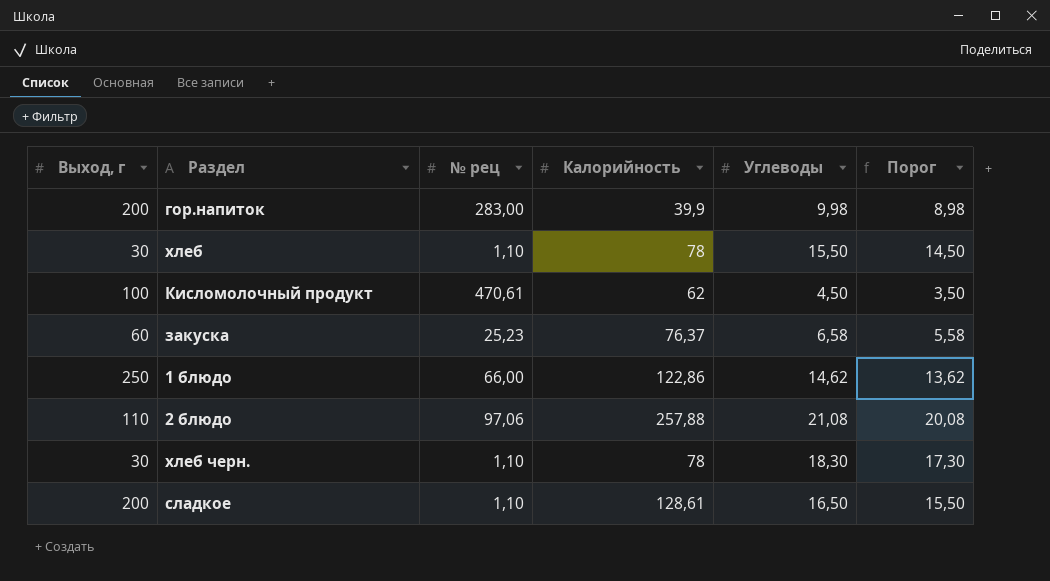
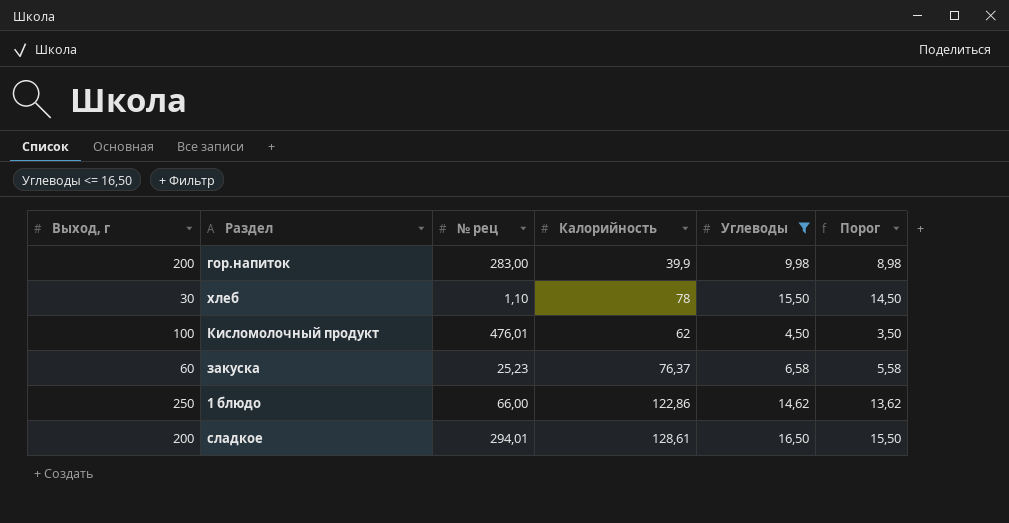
filter: none -> Углеводы <= 16,50
Кисломолочный продукт | № рец: 470,61 -> 476,01
сладкое | № рец: 1,10 -> 294,01

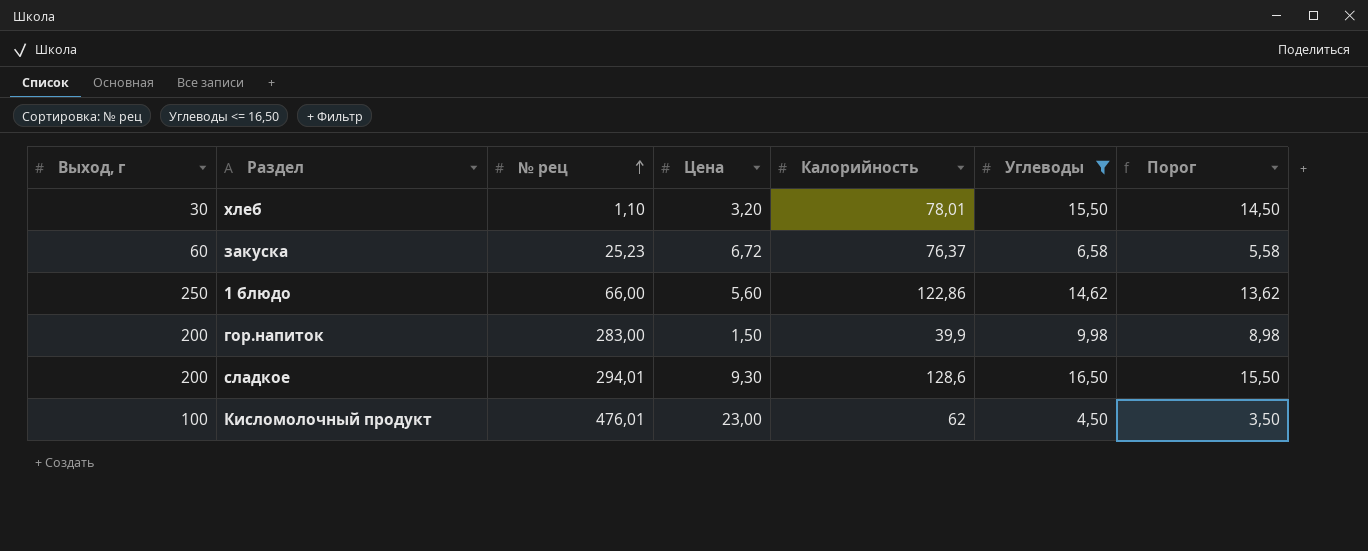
row order: none -> № рец ascending
column Цена | position: none -> 4
хлеб | Калорийность: 78 -> 78,01
сладкое | Калорийность: 128,61 -> 128,6

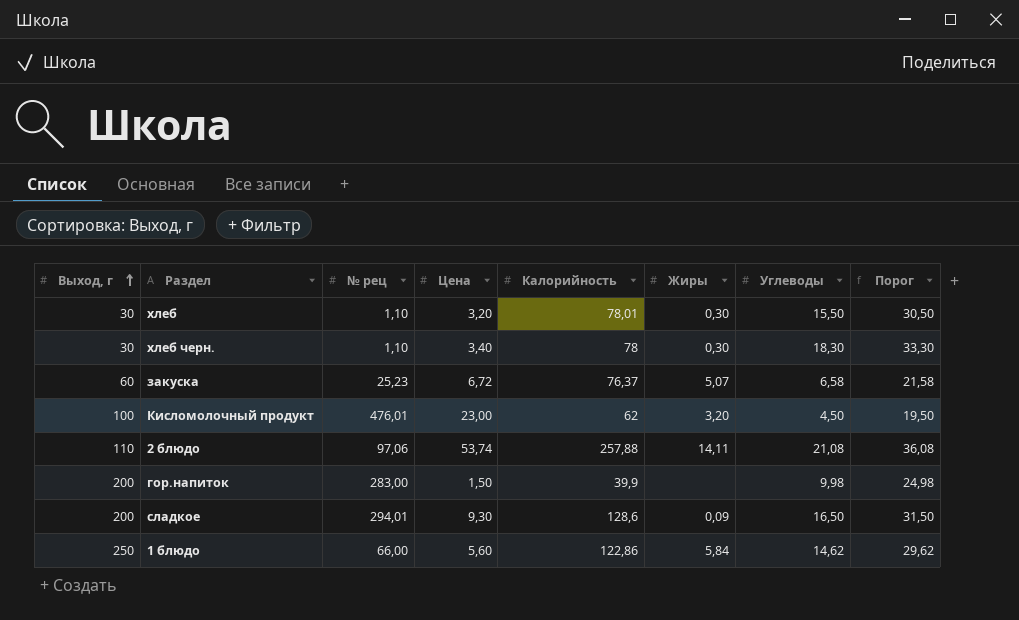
filter: Углеводы <= 16,50 -> none
row order: № рец ascending -> Выход, г ascending
column Жиры | position: none -> 6
column Порог | formula: [Углеводы] - 1 -> [Углеводы] + 15

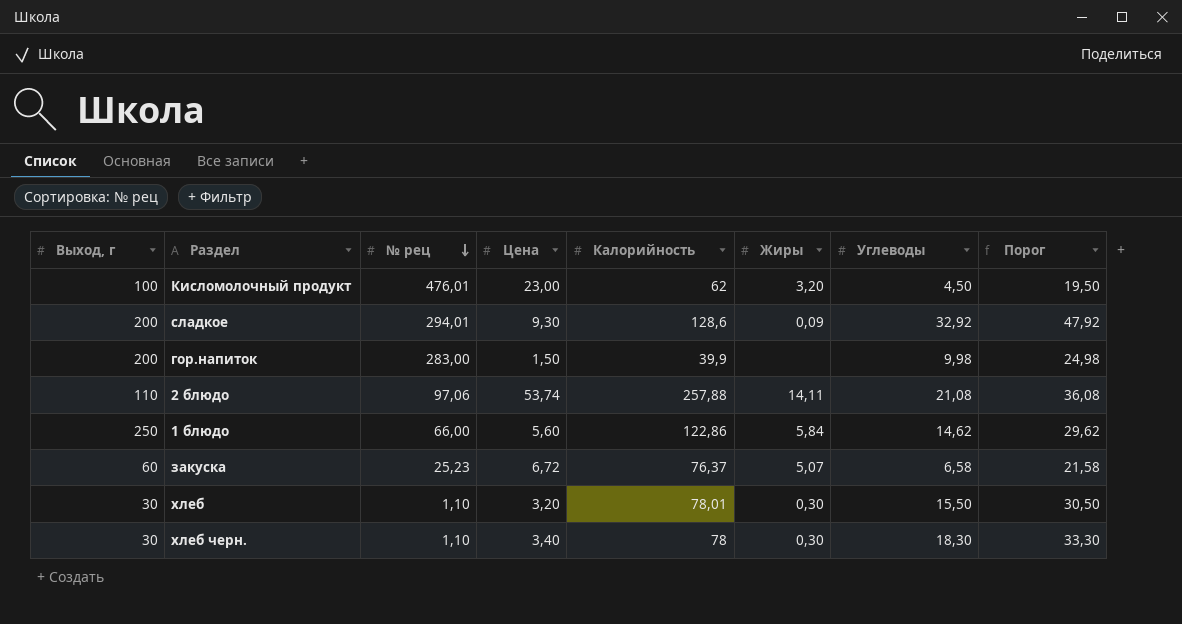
row order: Выход, г ascending -> № рец descending
сладкое | Углеводы: 16,50 -> 32,92
сладкое | Порог: 31,50 -> 47,92

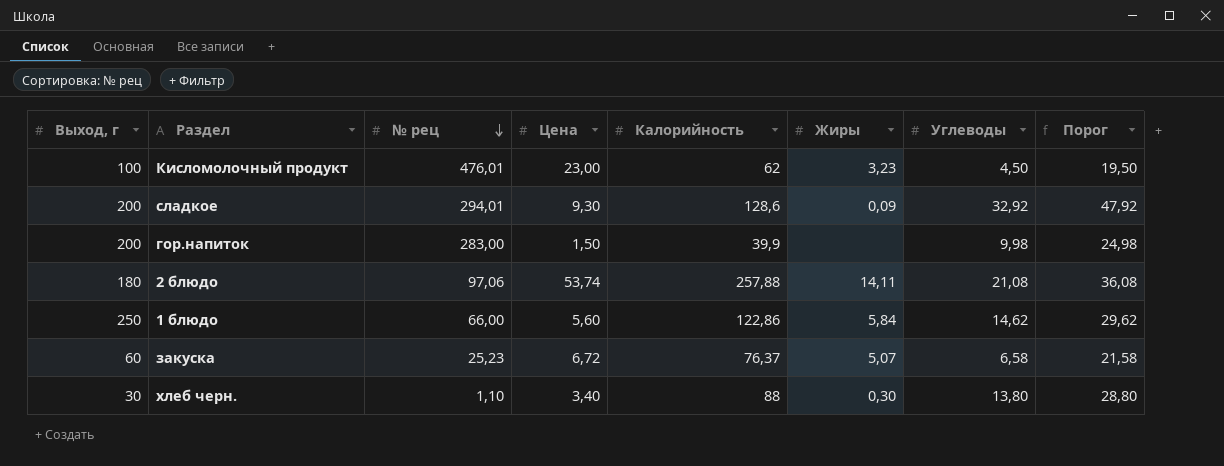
row хлеб: 30 | 1,10 | 3,20 | 78,01 | 0,30 | 15,50 | 30,50 -> none
Кисломолочный продукт | Жиры: 3,20 -> 3,23
2 блюдо | Выход, г: 110 -> 180
хлеб черн. | Калорийность: 78 -> 88
хлеб черн. | Углеводы: 18,30 -> 13,80
хлеб черн. | Порог: 33,30 -> 28,80

